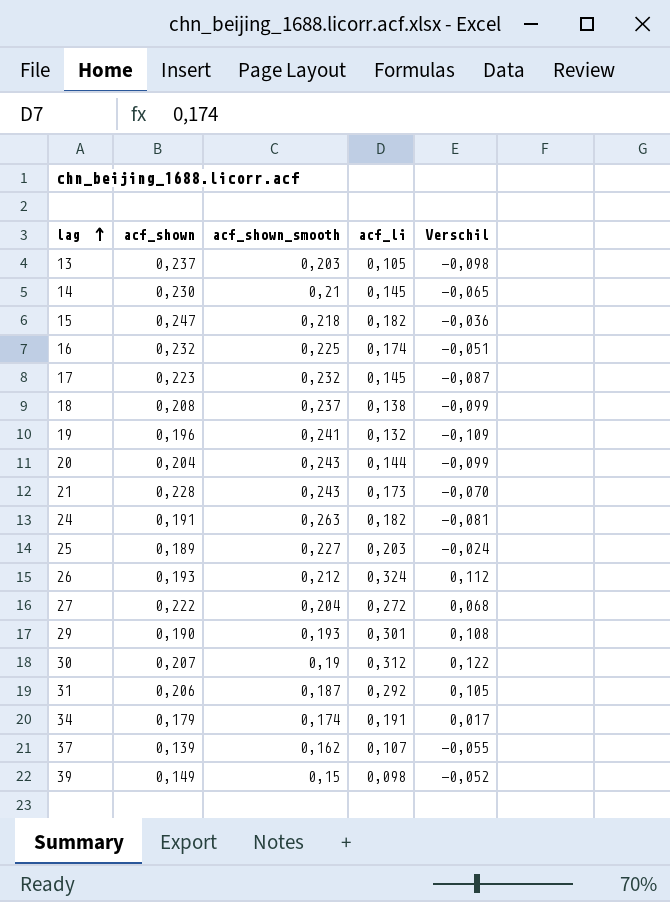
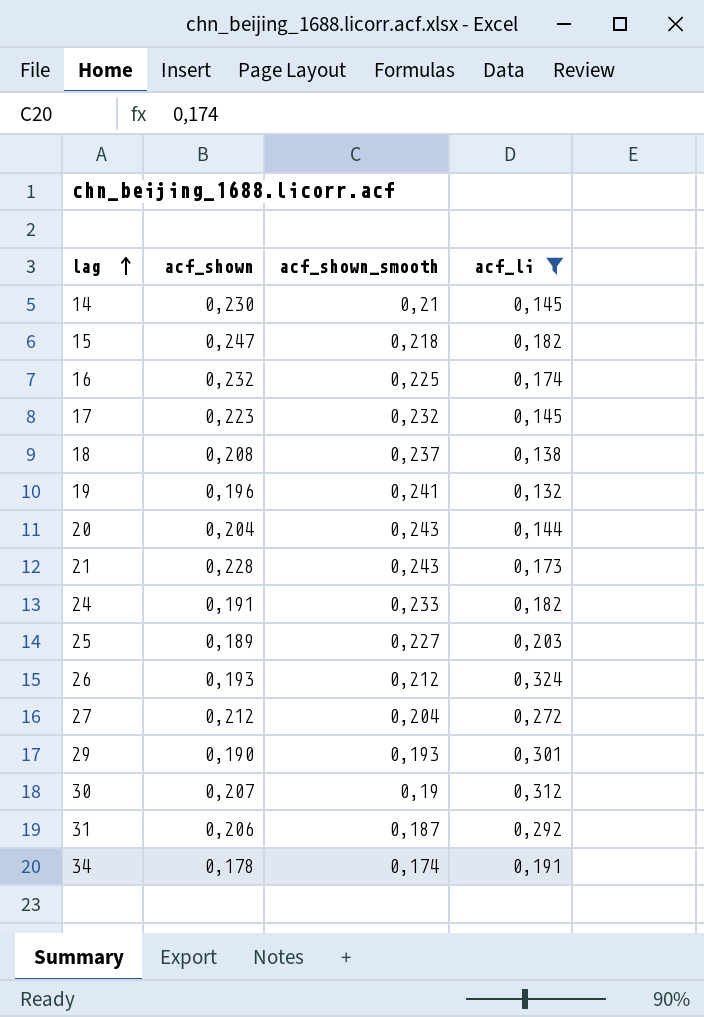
filter: none -> acf_li >= 0,132
column Verschil | formula: [acf_li] - [acf_shown_smooth] -> none
24 | acf_shown_smooth: 0,263 -> 0,233
27 | acf_shown: 0,222 -> 0,212
34 | acf_shown: 0,179 -> 0,178

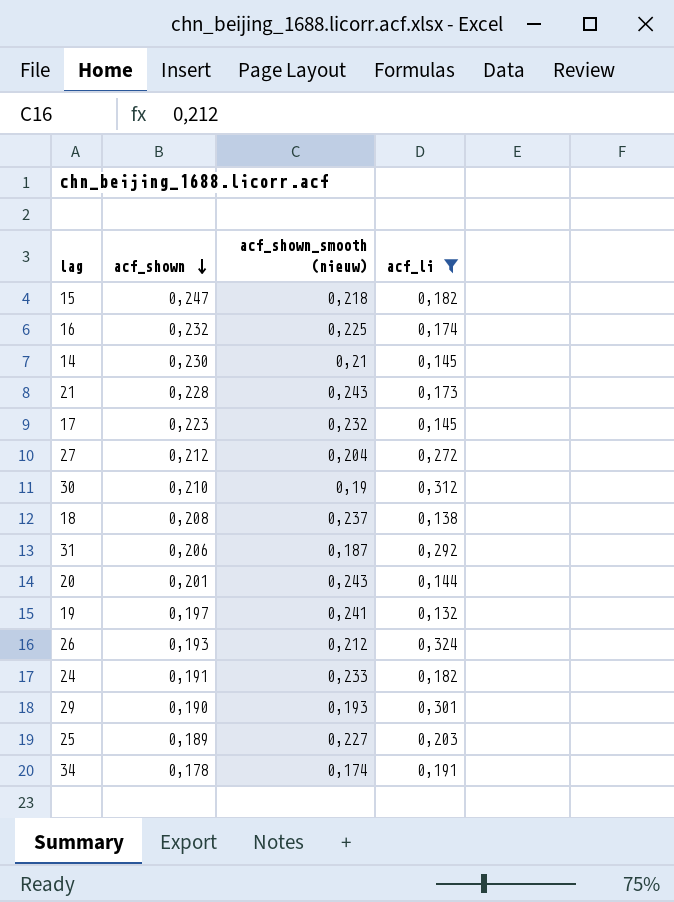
row order: lag ascending -> acf_shown descending
column name: acf_shown_smooth -> acf_shown_smooth (nieuw)
30 | acf_shown: 0,207 -> 0,210
20 | acf_shown: 0,204 -> 0,201
19 | acf_shown: 0,196 -> 0,197

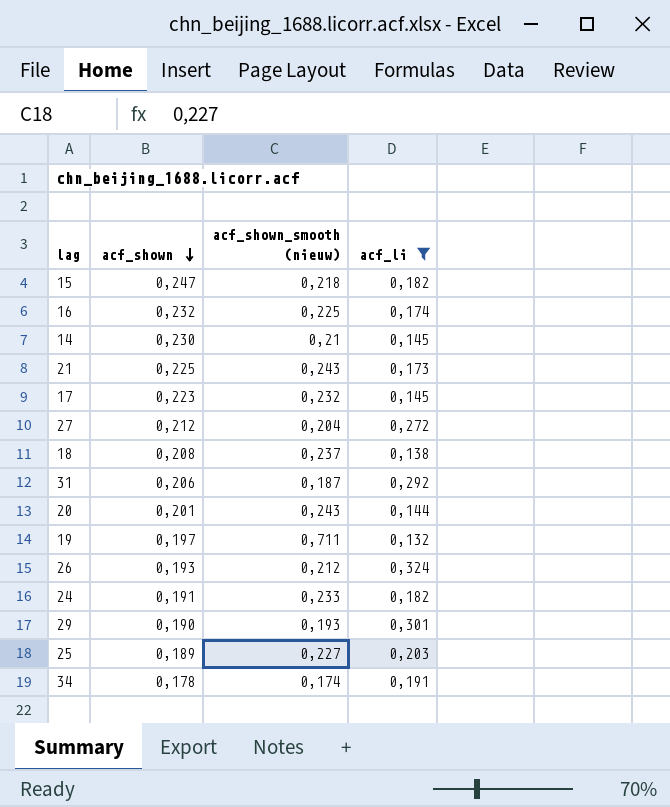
row 30: 0,210 | 0,19 | 0,312 -> none
21 | acf_shown: 0,228 -> 0,225
19 | acf_shown_smooth (nieuw): 0,241 -> 0,711

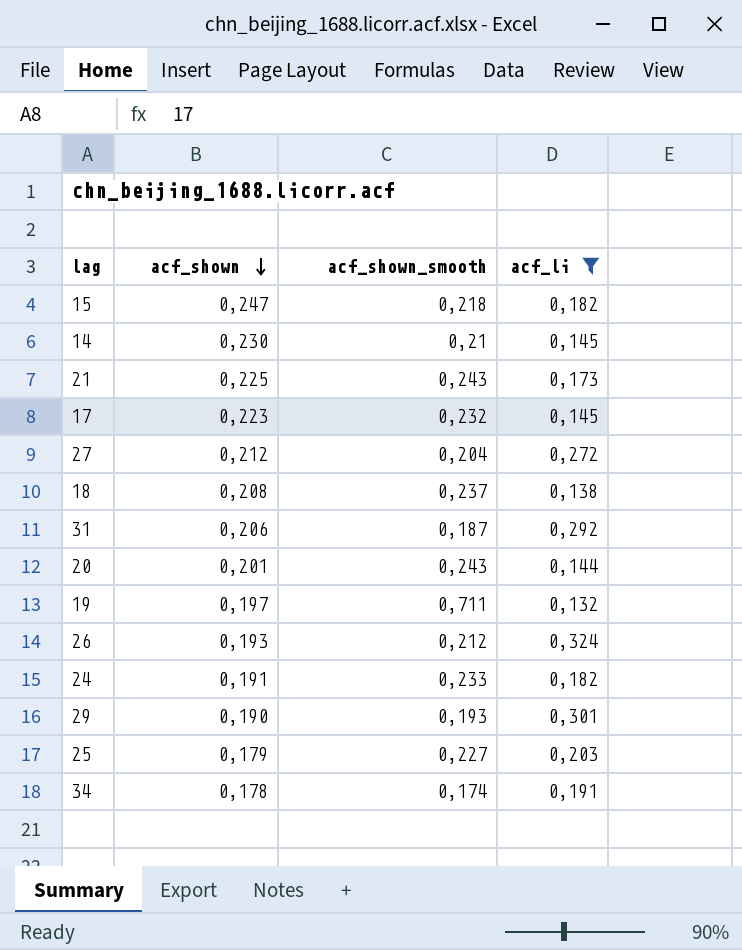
column name: acf_shown_smooth (nieuw) -> acf_shown_smooth
row 16: 0,232 | 0,225 | 0,174 -> none
25 | acf_shown: 0,189 -> 0,179

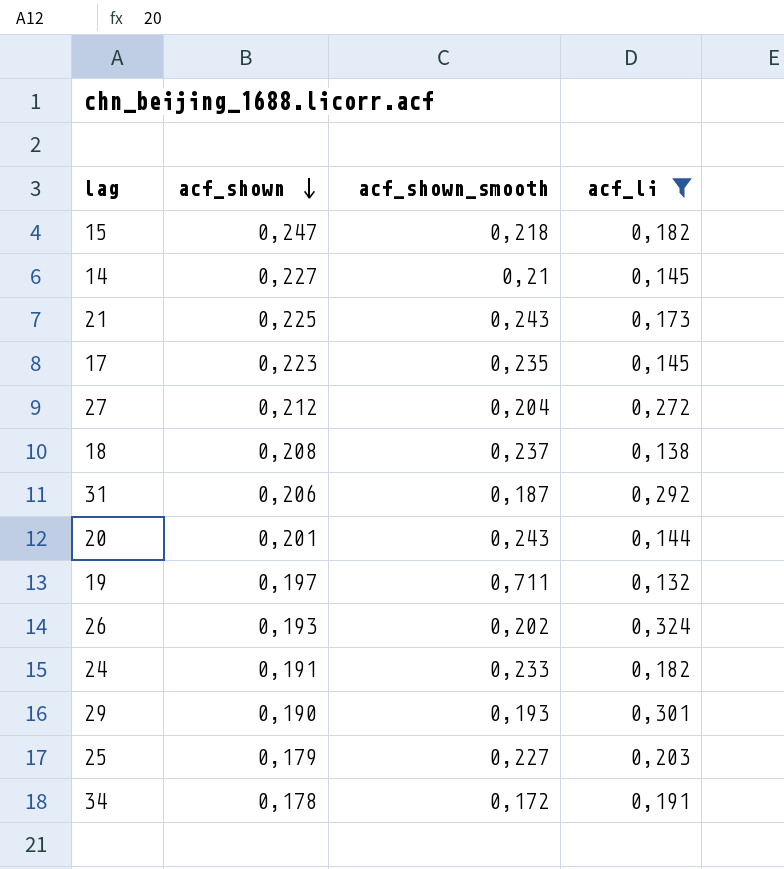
14 | acf_shown: 0,230 -> 0,227
17 | acf_shown_smooth: 0,232 -> 0,235
26 | acf_shown_smooth: 0,212 -> 0,202
34 | acf_shown_smooth: 0,174 -> 0,172

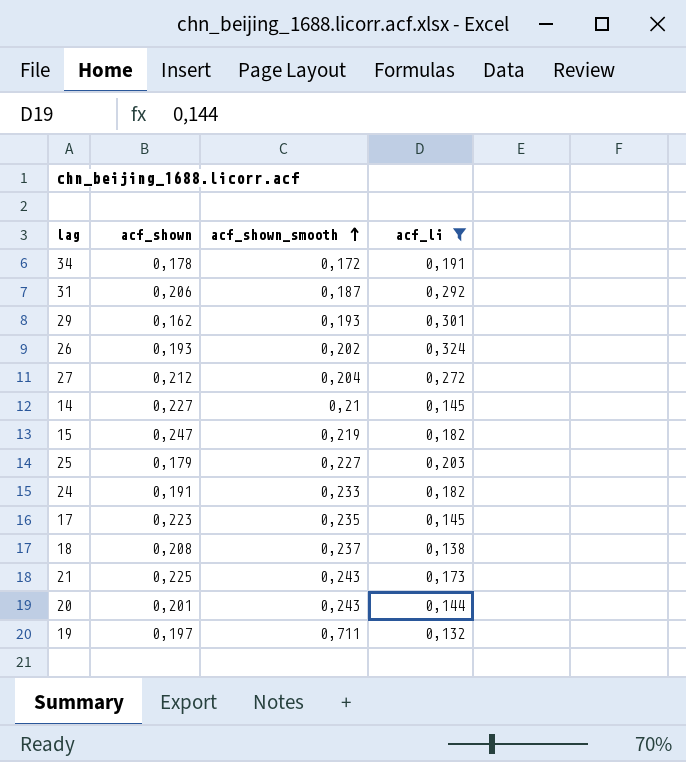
row order: acf_shown descending -> acf_shown_smooth ascending
29 | acf_shown: 0,190 -> 0,162
15 | acf_shown_smooth: 0,218 -> 0,219

